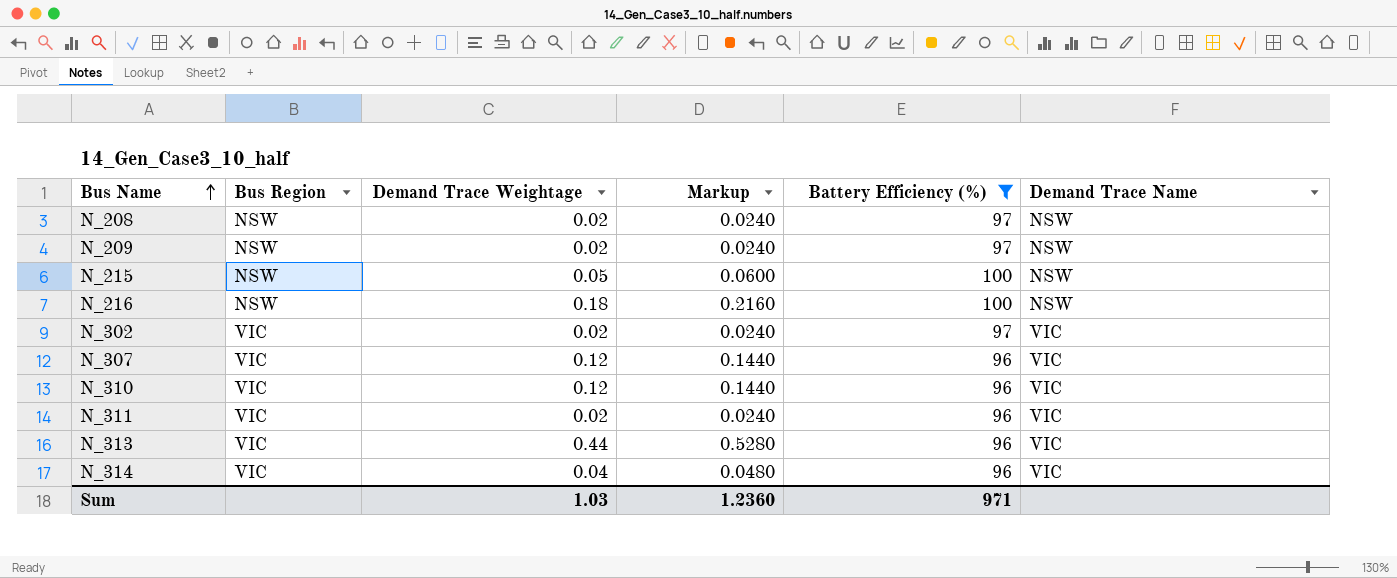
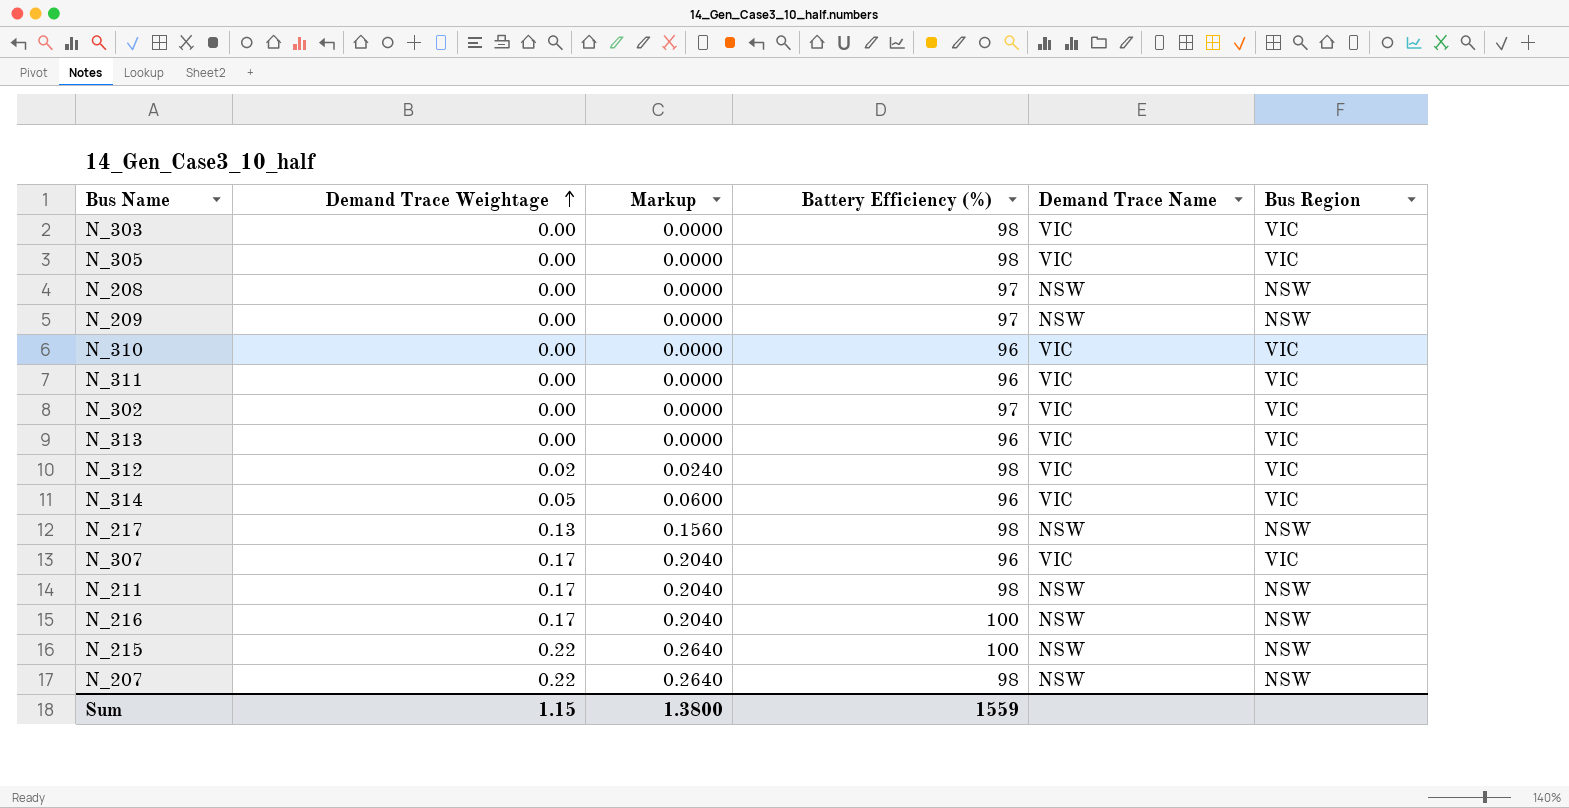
filter: Battery Efficiency (%) != 98 -> none
row order: Bus Name ascending -> Demand Trace Weightage ascending
column Bus Region | position: 2 -> 6
N_208 | Demand Trace Weightage: 0.02 -> 0.00
N_208 | Markup: 0.0240 -> 0.0000
N_209 | Demand Trace Weightage: 0.02 -> 0.00
N_209 | Markup: 0.0240 -> 0.0000
N_310 | Demand Trace Weightage: 0.12 -> 0.00
N_310 | Markup: 0.1440 -> 0.0000
N_311 | Demand Trace Weightage: 0.02 -> 0.00
N_311 | Markup: 0.0240 -> 0.0000
N_302 | Demand Trace Weightage: 0.02 -> 0.00
N_302 | Markup: 0.0240 -> 0.0000
N_313 | Demand Trace Weightage: 0.44 -> 0.00
N_313 | Markup: 0.5280 -> 0.0000
N_314 | Demand Trace Weightage: 0.04 -> 0.05
N_314 | Markup: 0.0480 -> 0.0600
N_307 | Demand Trace Weightage: 0.12 -> 0.17
N_307 | Markup: 0.1440 -> 0.2040
N_216 | Demand Trace Weightage: 0.18 -> 0.17
N_216 | Markup: 0.2160 -> 0.2040
N_215 | Demand Trace Weightage: 0.05 -> 0.22
N_215 | Markup: 0.0600 -> 0.2640
Sum | Demand Trace Weightage: 1.03 -> 1.15
Sum | Markup: 1.2360 -> 1.3800
Sum | Battery Efficiency (%): 971 -> 1559

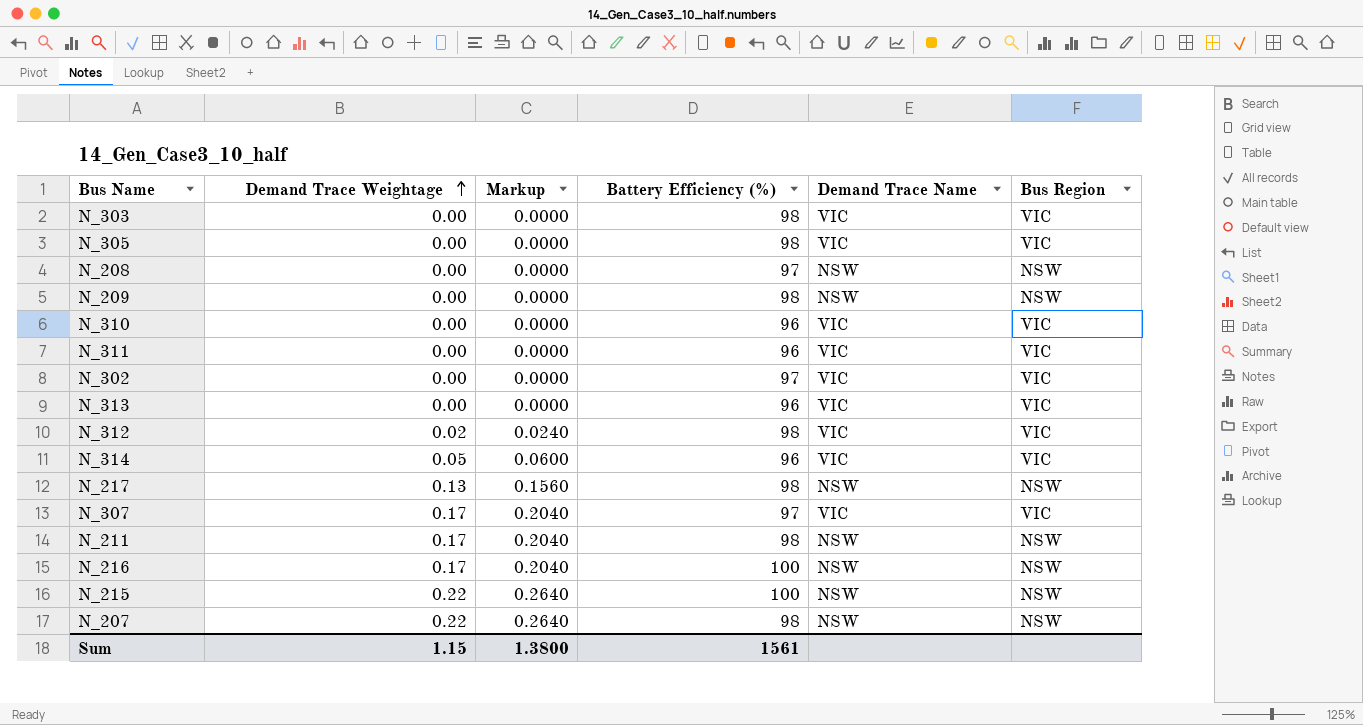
N_209 | Battery Efficiency (%): 97 -> 98
N_307 | Battery Efficiency (%): 96 -> 97
Sum | Battery Efficiency (%): 1559 -> 1561

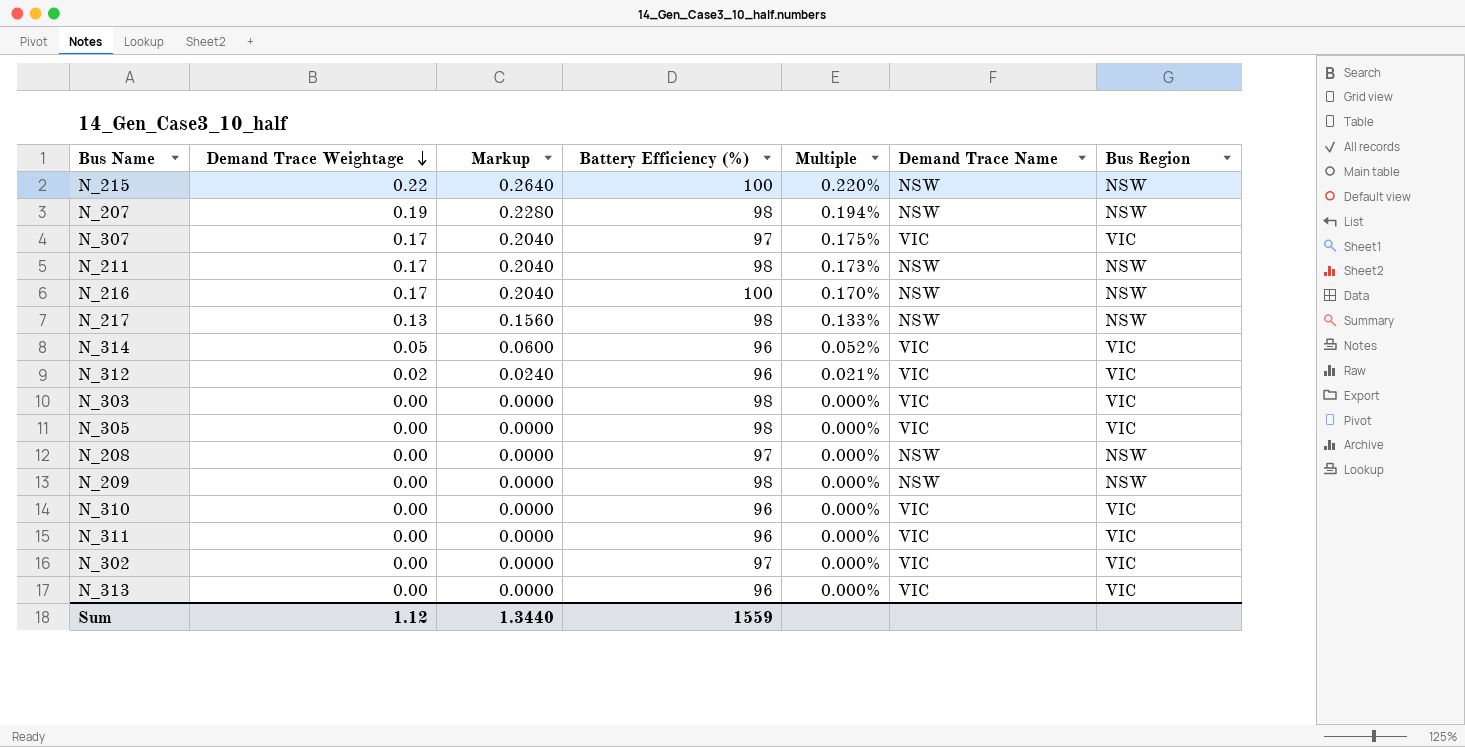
row order: Demand Trace Weightage ascending -> Demand Trace Weightage descending
column Multiple | formula: none -> [Demand Trace Weightage] / [Battery Efficiency (%)]
N_207 | Demand Trace Weightage: 0.22 -> 0.19
N_207 | Markup: 0.2640 -> 0.2280
N_312 | Battery Efficiency (%): 98 -> 96
Sum | Demand Trace Weightage: 1.15 -> 1.12
Sum | Markup: 1.3800 -> 1.3440
Sum | Battery Efficiency (%): 1561 -> 1559

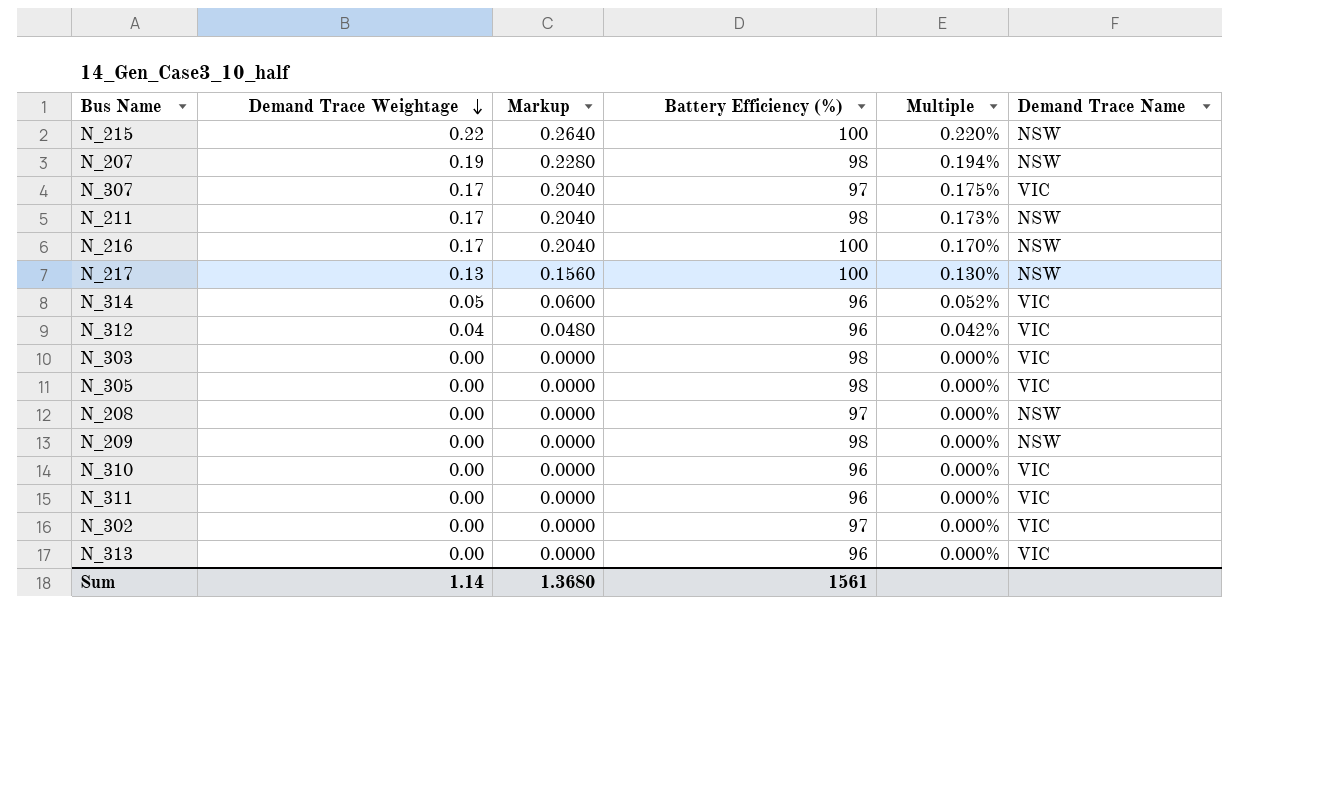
column Bus Region | position: 7 -> none
N_217 | Battery Efficiency (%): 98 -> 100
N_217 | Multiple: 0.133% -> 0.130%
N_312 | Demand Trace Weightage: 0.02 -> 0.04
N_312 | Markup: 0.0240 -> 0.0480
N_312 | Multiple: 0.021% -> 0.042%
Sum | Demand Trace Weightage: 1.12 -> 1.14
Sum | Markup: 1.3440 -> 1.3680
Sum | Battery Efficiency (%): 1559 -> 1561

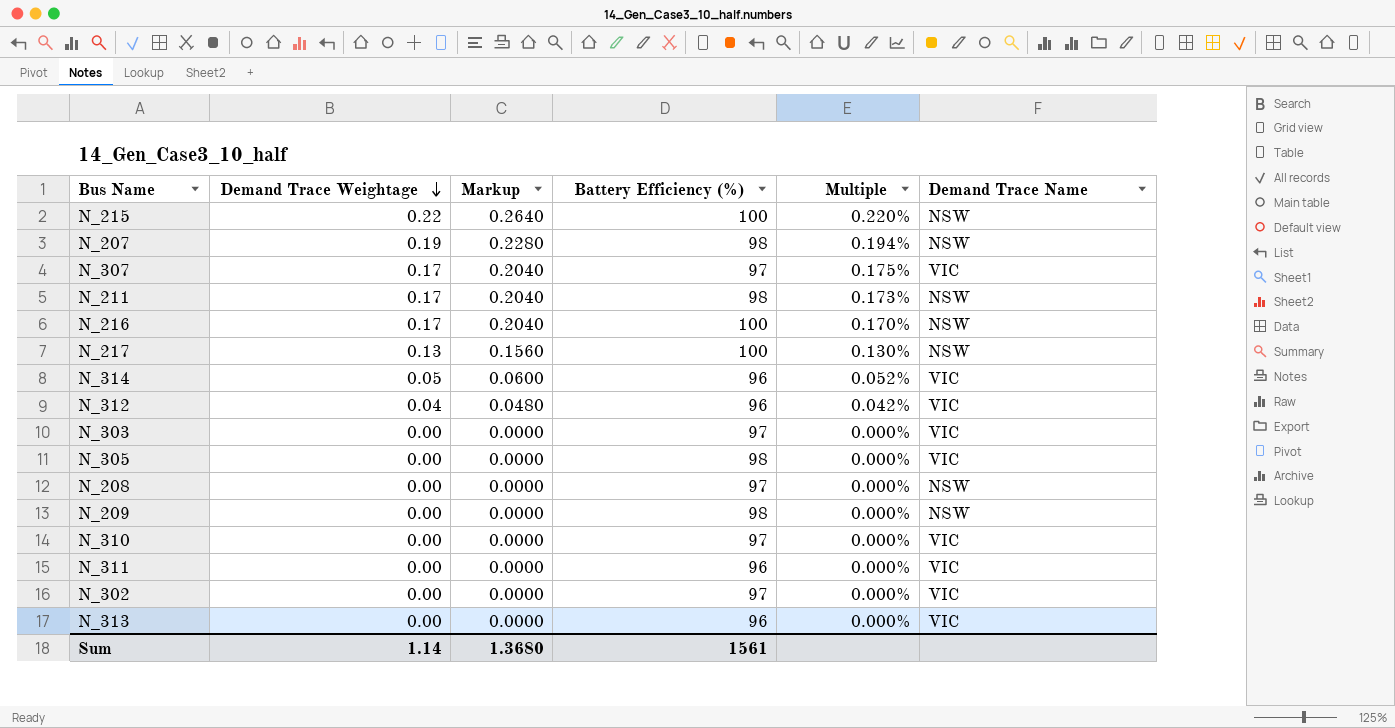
N_303 | Battery Efficiency (%): 98 -> 97
N_310 | Battery Efficiency (%): 96 -> 97

